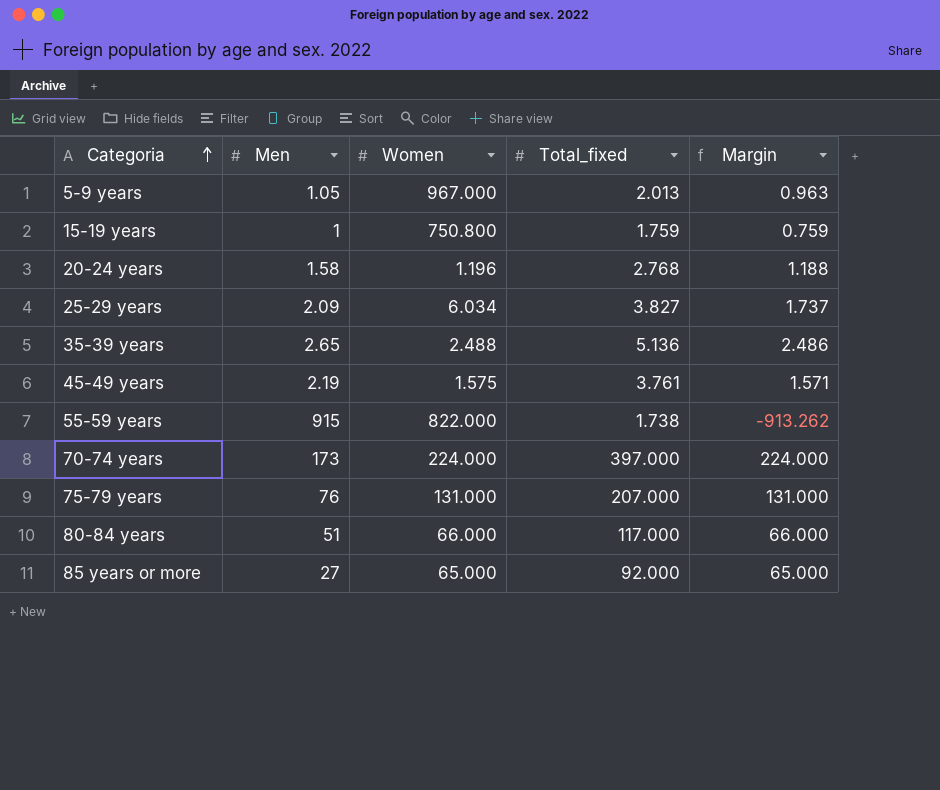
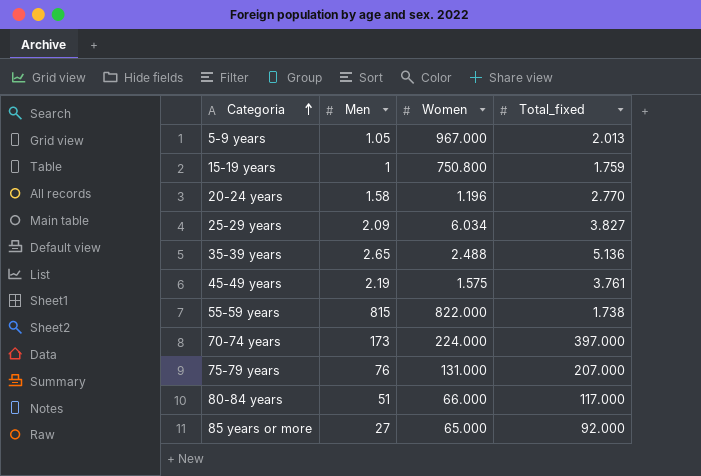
column Margin | formula: [Total_fixed] - [Men] -> none
20-24 years | Total_fixed: 2.768 -> 2.770
55-59 years | Men: 915 -> 815

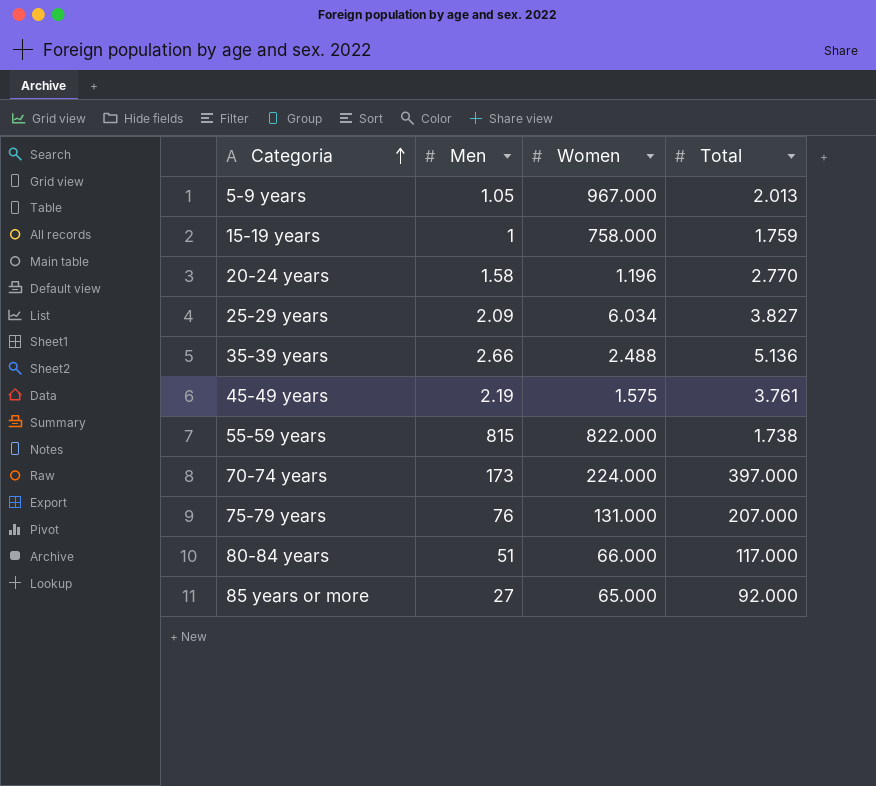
column name: Total_fixed -> Total
15-19 years | Women: 750.800 -> 758.000
35-39 years | Men: 2.65 -> 2.66

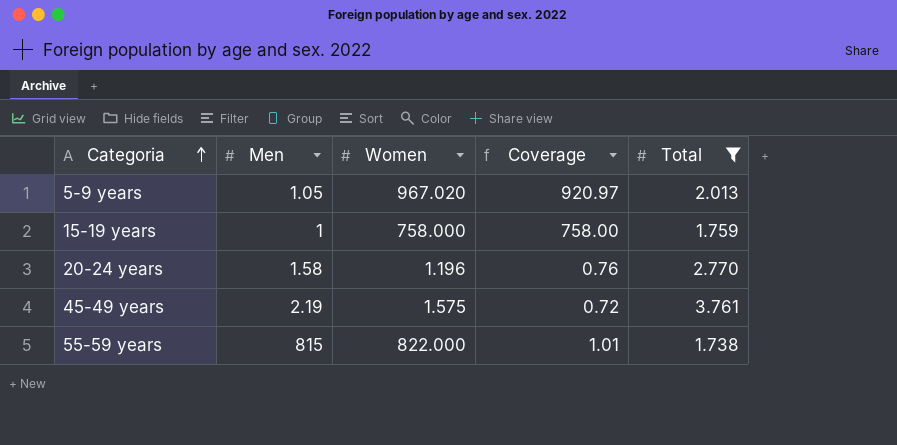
filter: none -> Total <= 3.761
column Coverage | formula: none -> [Women] / [Men]
5-9 years | Women: 967.000 -> 967.020

